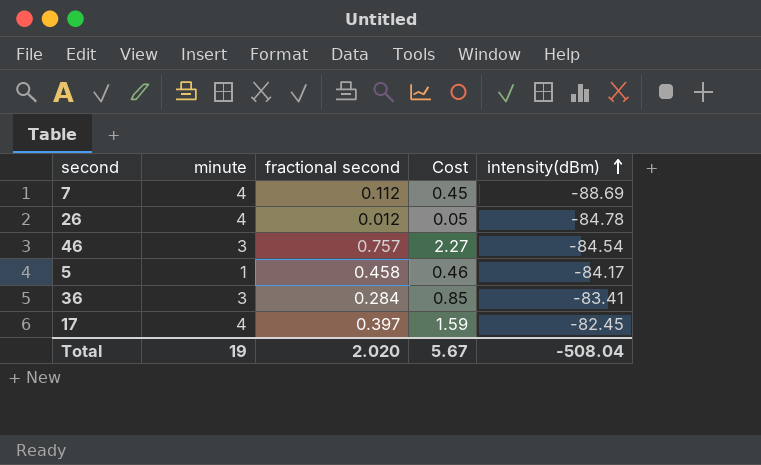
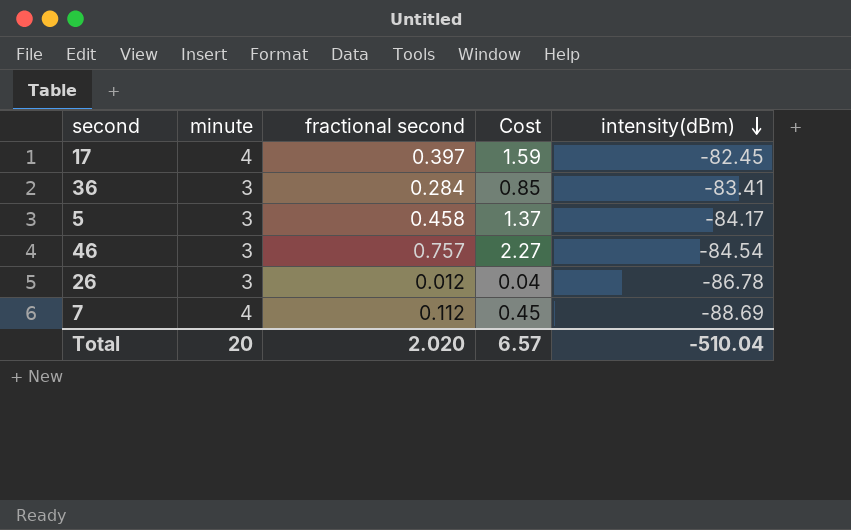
row order: intensity(dBm) ascending -> intensity(dBm) descending
5 | minute: 1 -> 3
5 | Cost: 0.46 -> 1.37
26 | minute: 4 -> 3
26 | Cost: 0.05 -> 0.04
26 | intensity(dBm): -84.78 -> -86.78
Total | minute: 19 -> 20
Total | Cost: 5.67 -> 6.57
Total | intensity(dBm): -508.04 -> -510.04

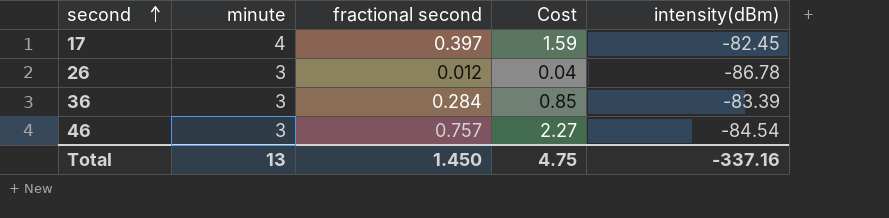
row order: intensity(dBm) descending -> second ascending
row 5: 3 | 0.458 | 1.37 | -84.17 -> none
row 7: 4 | 0.112 | 0.45 | -88.69 -> none
36 | intensity(dBm): -83.41 -> -83.39
Total | minute: 20 -> 13
Total | fractional second: 2.020 -> 1.450
Total | Cost: 6.57 -> 4.75
Total | intensity(dBm): -510.04 -> -337.16

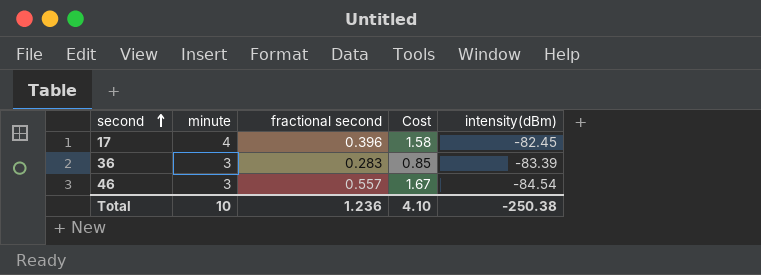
row 26: 3 | 0.012 | 0.04 | -86.78 -> none
17 | fractional second: 0.397 -> 0.396
17 | Cost: 1.59 -> 1.58
36 | fractional second: 0.284 -> 0.283
46 | fractional second: 0.757 -> 0.557
46 | Cost: 2.27 -> 1.67
Total | minute: 13 -> 10
Total | fractional second: 1.450 -> 1.236
Total | Cost: 4.75 -> 4.10
Total | intensity(dBm): -337.16 -> -250.38

